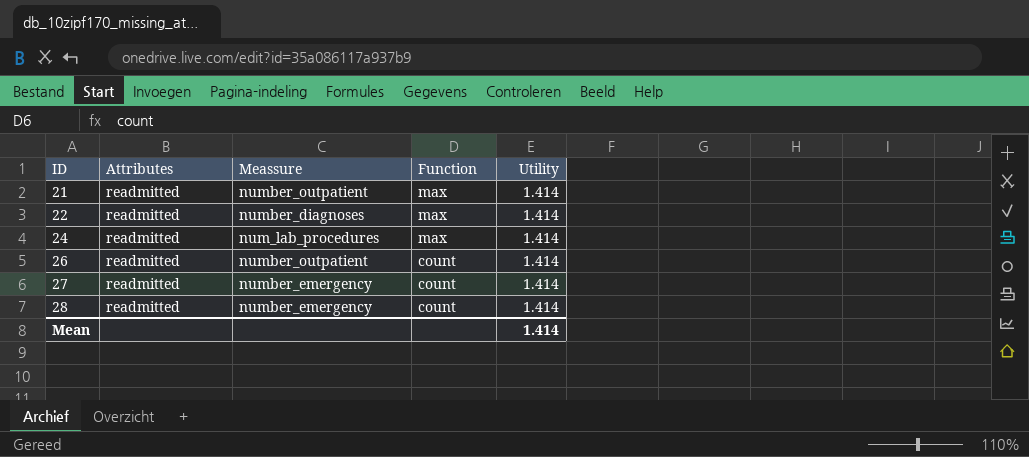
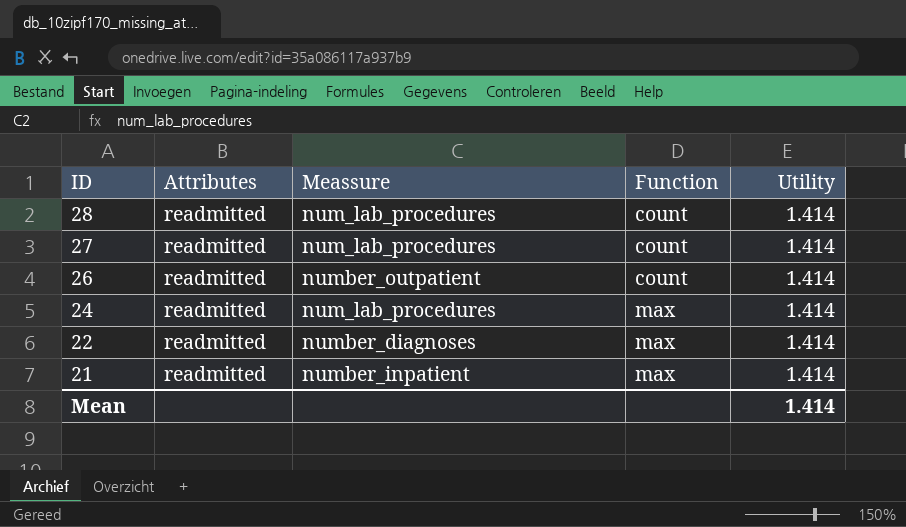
row order: ID ascending -> ID descending
28 | Meassure: number_emergency -> num_lab_procedures
27 | Meassure: number_emergency -> num_lab_procedures
21 | Meassure: number_outpatient -> number_inpatient

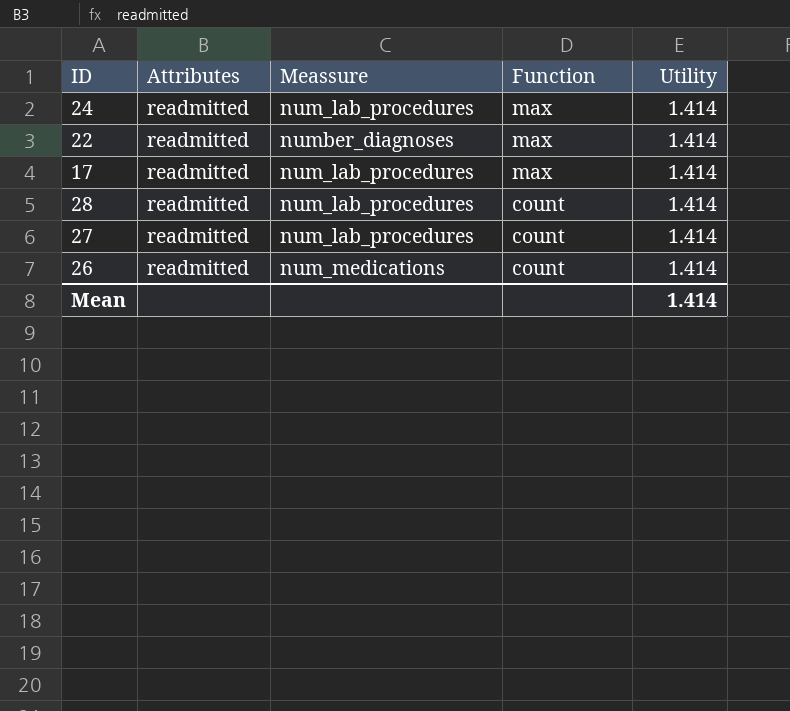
row order: ID descending -> Function descending
row 21: readmitted | number_inpatient | max | 1.414 -> none
row 17: none -> readmitted | num_lab_procedures | max | 1.414
26 | Meassure: number_outpatient -> num_medications

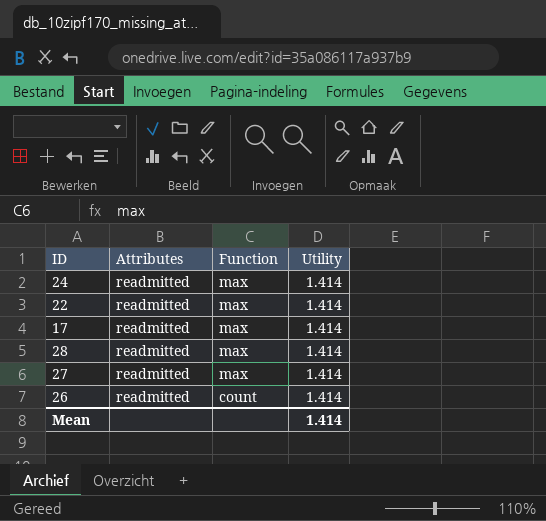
column Meassure | position: 3 -> none
28 | Function: count -> max
27 | Function: count -> max

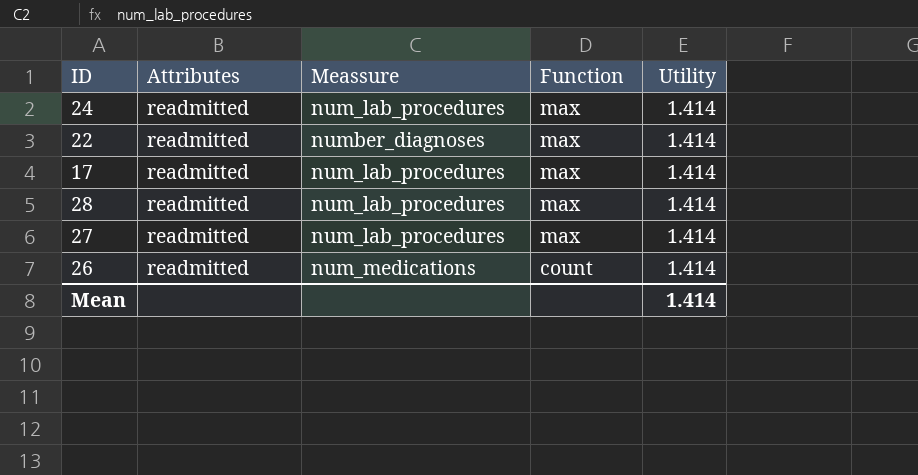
column Meassure | position: none -> 3

